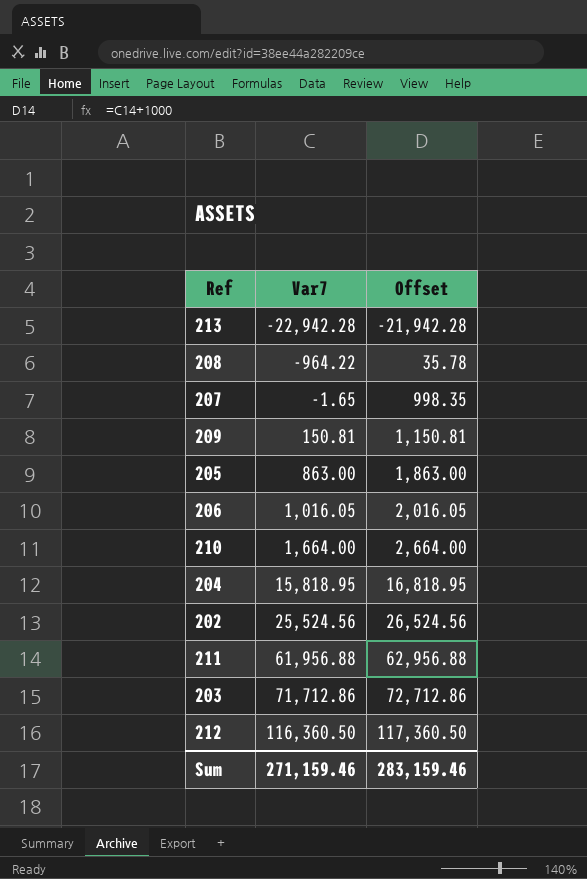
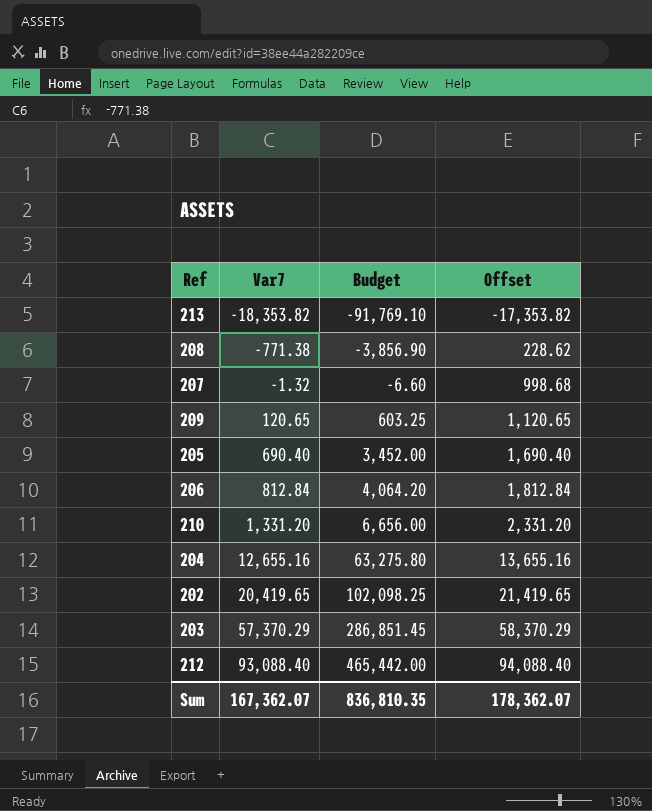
column Budget | formula: none -> [Var7] * 5
row 211: 61,956.88 | 62,956.88 -> none
213 | Var7: -22,942.28 -> -18,353.82
213 | Offset: -21,942.28 -> -17,353.82
208 | Var7: -964.22 -> -771.38
208 | Offset: 35.78 -> 228.62
207 | Var7: -1.65 -> -1.32
207 | Offset: 998.35 -> 998.68
209 | Var7: 150.81 -> 120.65
209 | Offset: 1,150.81 -> 1,120.65
205 | Var7: 863.00 -> 690.40
205 | Offset: 1,863.00 -> 1,690.40
206 | Var7: 1,016.05 -> 812.84
206 | Offset: 2,016.05 -> 1,812.84
210 | Var7: 1,664.00 -> 1,331.20
210 | Offset: 2,664.00 -> 2,331.20
204 | Var7: 15,818.95 -> 12,655.16
204 | Offset: 16,818.95 -> 13,655.16
202 | Var7: 25,524.56 -> 20,419.65
202 | Offset: 26,524.56 -> 21,419.65
203 | Var7: 71,712.86 -> 57,370.29
203 | Offset: 72,712.86 -> 58,370.29
212 | Var7: 116,360.50 -> 93,088.40
212 | Offset: 117,360.50 -> 94,088.40
Sum | Var7: 271,159.46 -> 167,362.07
Sum | Offset: 283,159.46 -> 178,362.07

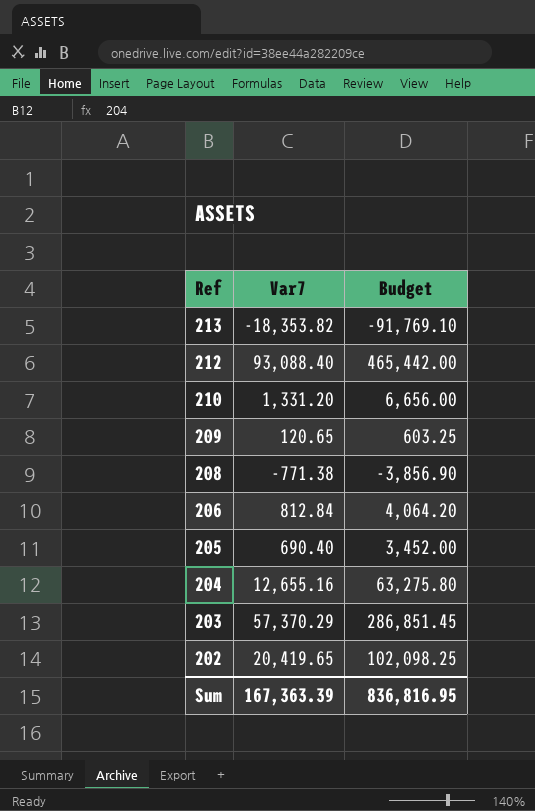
row order: Var7 ascending -> Ref descending
column Offset | formula: [Var7] + 1000 -> none
row 207: -1.32 | -6.60 | 998.68 -> none
Sum | Var7: 167,362.07 -> 167,363.39
Sum | Budget: 836,810.35 -> 836,816.95

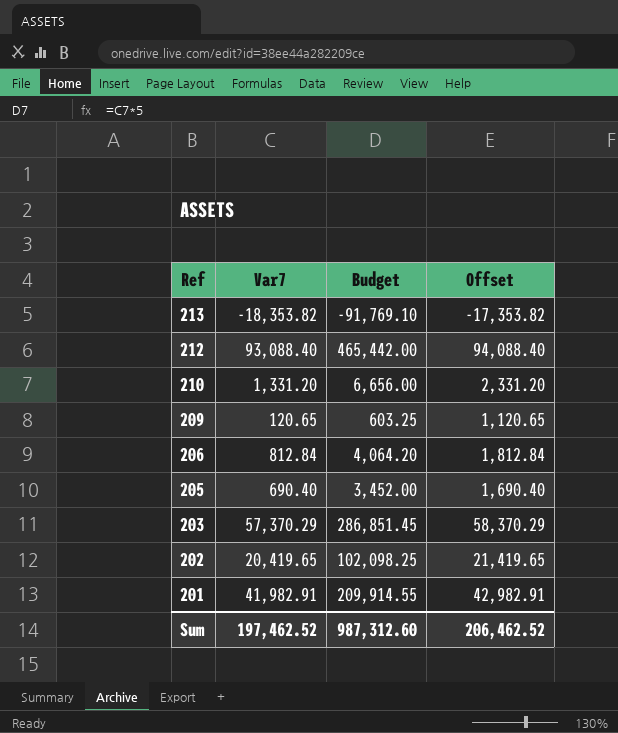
column Offset | formula: none -> [Var7] + 1000
row 208: -771.38 | -3,856.90 -> none
row 204: 12,655.16 | 63,275.80 -> none
row 201: none -> 41,982.91 | 209,914.55 | 42,982.91
Sum | Var7: 167,363.39 -> 197,462.52
Sum | Budget: 836,816.95 -> 987,312.60

